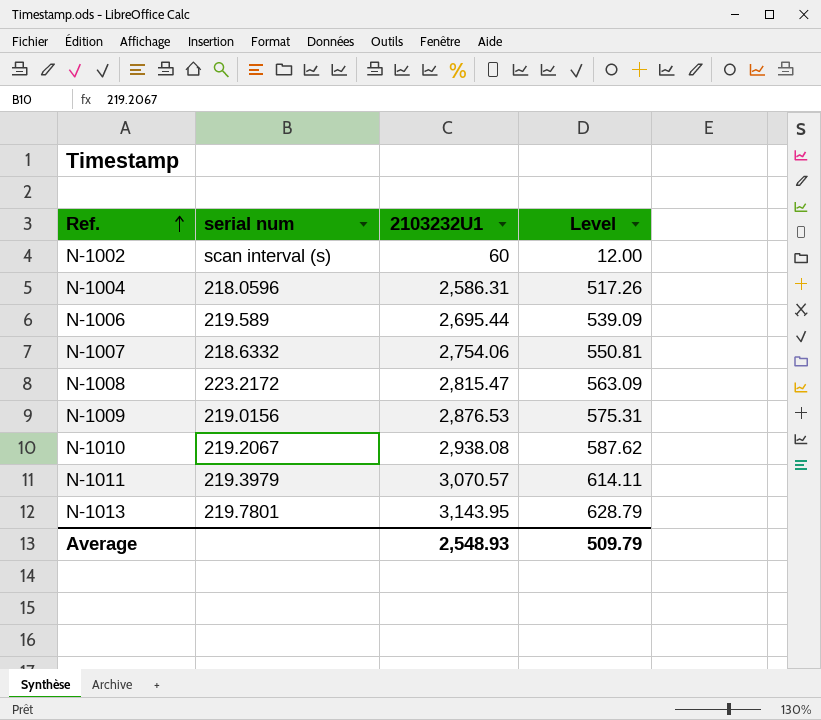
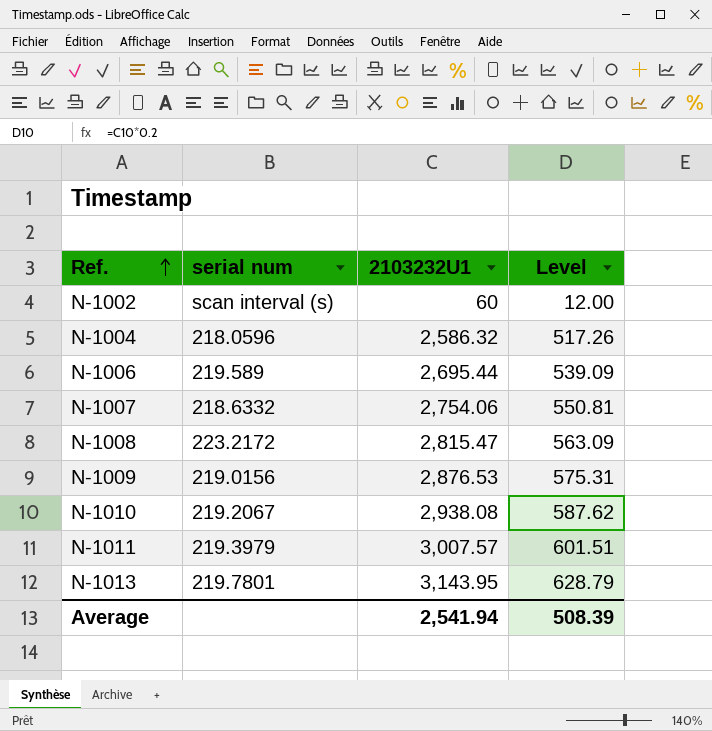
N-1004 | 2103232U1: 2,586.31 -> 2,586.32
N-1011 | 2103232U1: 3,070.57 -> 3,007.57
N-1011 | Level: 614.11 -> 601.51
Average | 2103232U1: 2,548.93 -> 2,541.94
Average | Level: 509.79 -> 508.39

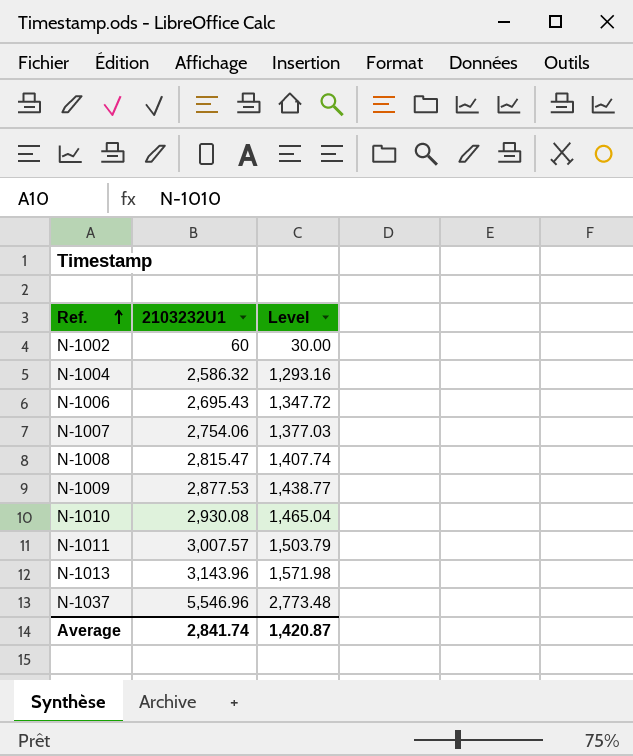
column serial num | position: 2 -> none
column Level | formula: [2103232U1] * 0.2 -> [2103232U1] * 0.5
N-1006 | 2103232U1: 2,695.44 -> 2,695.43
N-1009 | 2103232U1: 2,876.53 -> 2,877.53
N-1010 | 2103232U1: 2,938.08 -> 2,930.08
N-1013 | 2103232U1: 3,143.95 -> 3,143.96
row N-1037: none -> 5,546.96 | 2,773.48
Average | 2103232U1: 2,541.94 -> 2,841.74
Average | Level: 508.39 -> 1,420.87

